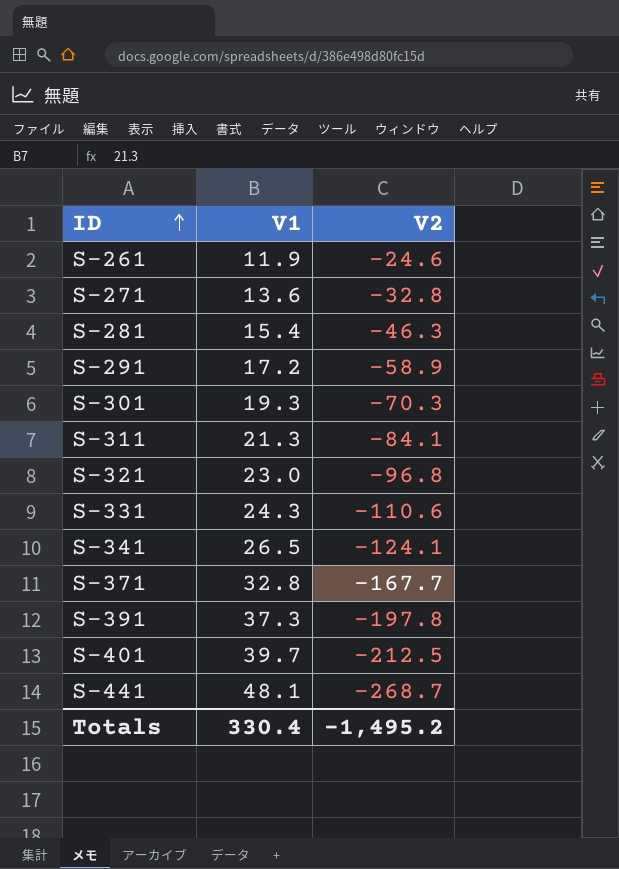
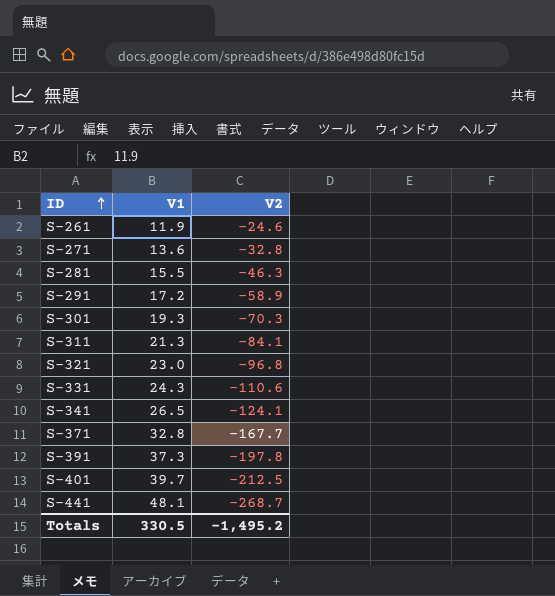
S-281 | V1: 15.4 -> 15.5
Totals | V1: 330.4 -> 330.5

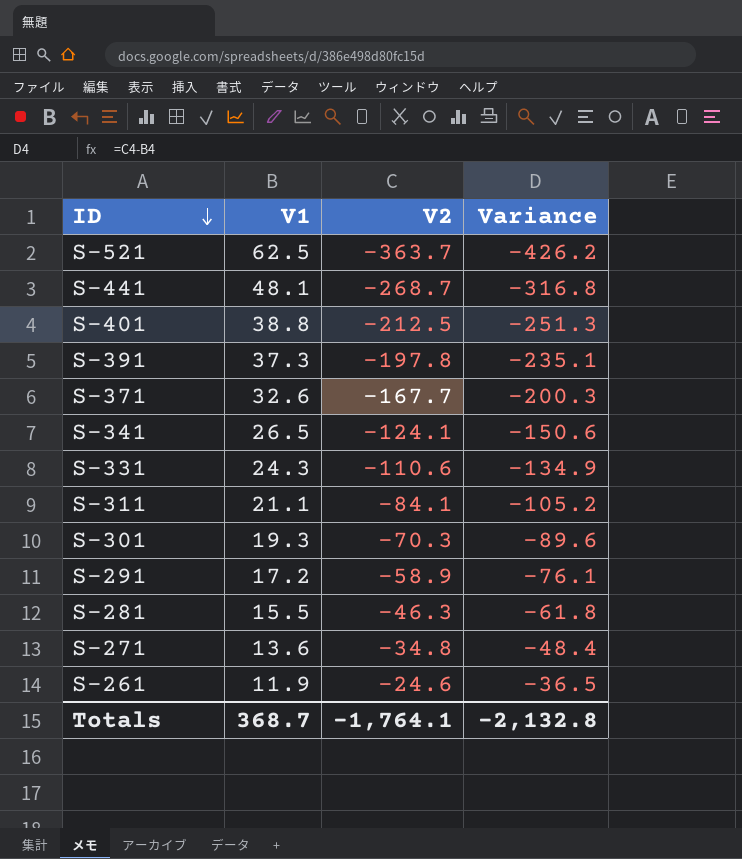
row order: ID ascending -> ID descending
column Variance | formula: none -> [V2] - [V1]
row S-321: 23.0 | -96.8 -> none
row S-521: none -> 62.5 | -363.7 | -426.2
S-401 | V1: 39.7 -> 38.8
S-371 | V1: 32.8 -> 32.6
S-311 | V1: 21.3 -> 21.1
S-271 | V2: -32.8 -> -34.8
Totals | V1: 330.5 -> 368.7
Totals | V2: -1,495.2 -> -1,764.1

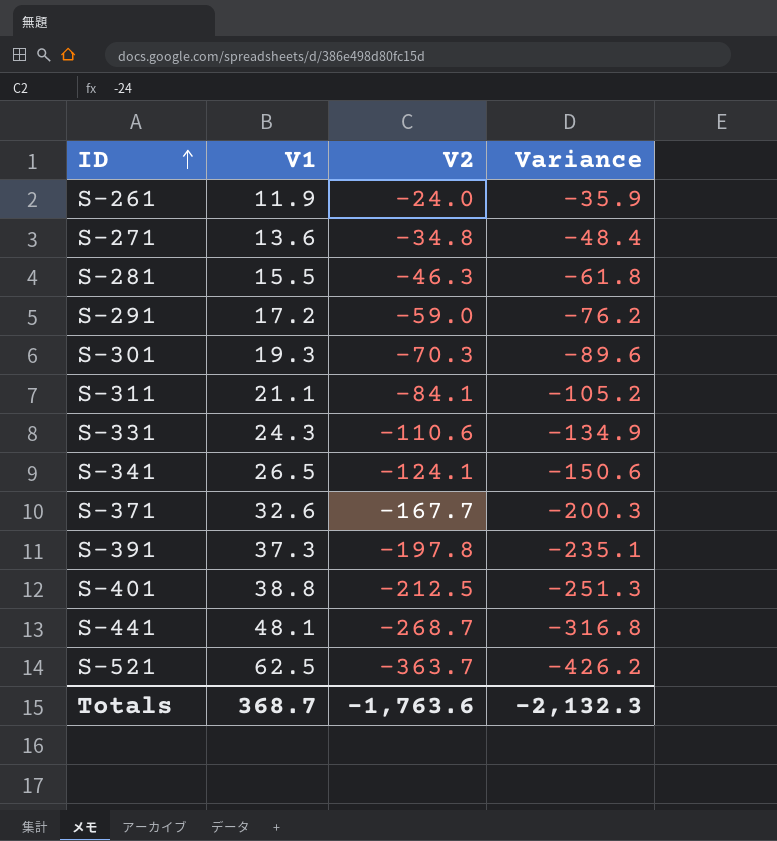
row order: ID descending -> ID ascending
S-261 | V2: -24.6 -> -24.0
S-261 | Variance: -36.5 -> -35.9
S-291 | V2: -58.9 -> -59.0
S-291 | Variance: -76.1 -> -76.2
Totals | V2: -1,764.1 -> -1,763.6
Totals | Variance: -2,132.8 -> -2,132.3

